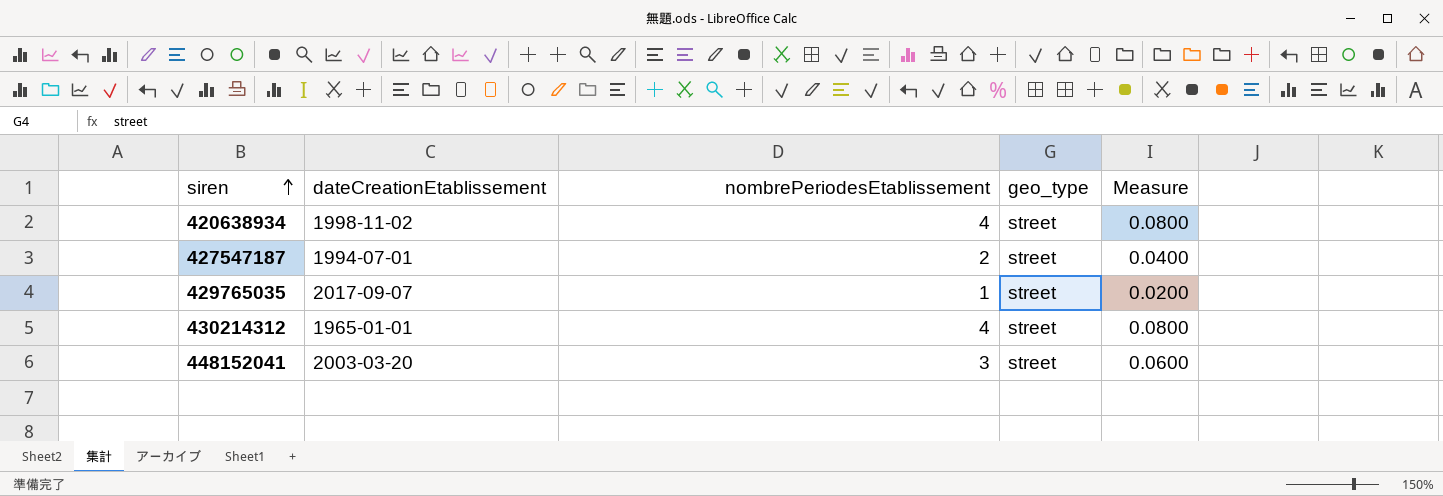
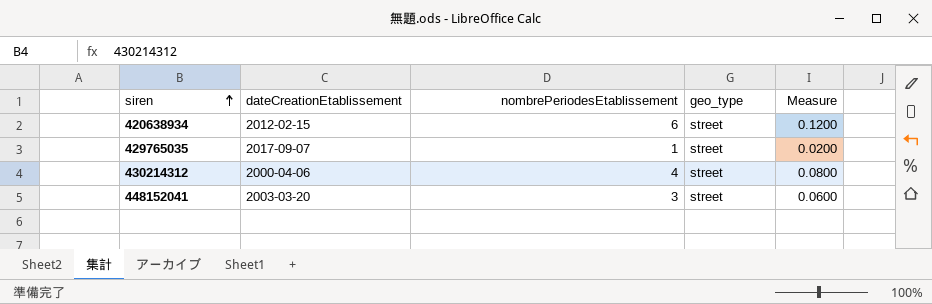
row 427547187: 1994-07-01 | 2 | street | 0.0400 -> none
420638934 | dateCreationEtablissement: 1998-11-02 -> 2012-02-15
420638934 | nombrePeriodesEtablissement: 4 -> 6
420638934 | Measure: 0.0800 -> 0.1200
430214312 | dateCreationEtablissement: 1965-01-01 -> 2000-04-06

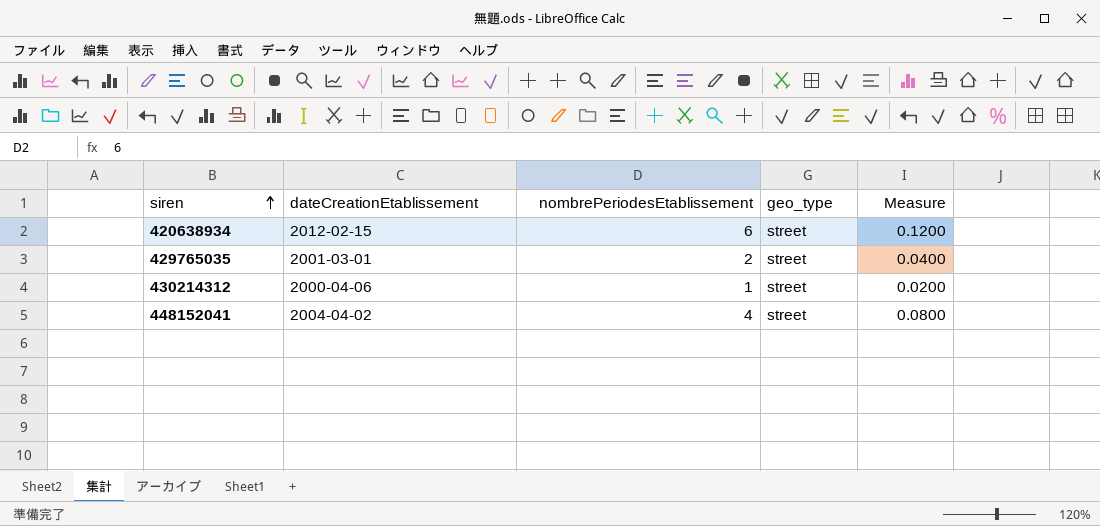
429765035 | dateCreationEtablissement: 2017-09-07 -> 2001-03-01
429765035 | nombrePeriodesEtablissement: 1 -> 2
429765035 | Measure: 0.0200 -> 0.0400
430214312 | nombrePeriodesEtablissement: 4 -> 1
430214312 | Measure: 0.0800 -> 0.0200
448152041 | dateCreationEtablissement: 2003-03-20 -> 2004-04-02
448152041 | nombrePeriodesEtablissement: 3 -> 4
448152041 | Measure: 0.0600 -> 0.0800

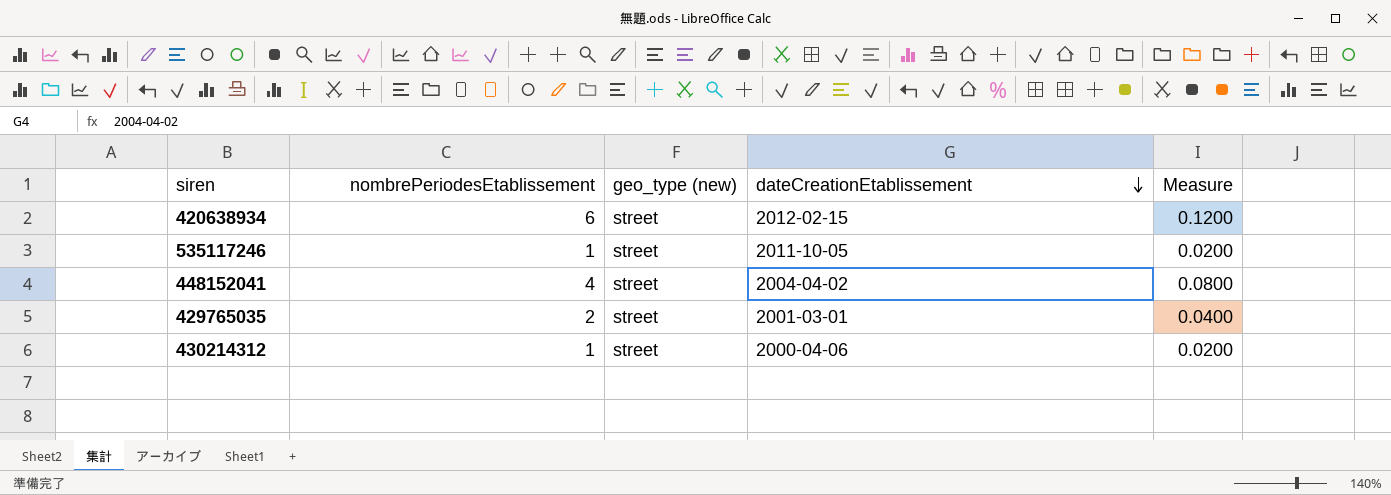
row order: siren ascending -> dateCreationEtablissement descending
column name: geo_type -> geo_type (new)
column dateCreationEtablissement | position: 2 -> 4
row 535117246: none -> 1 | street | 2011-10-05 | 0.0200

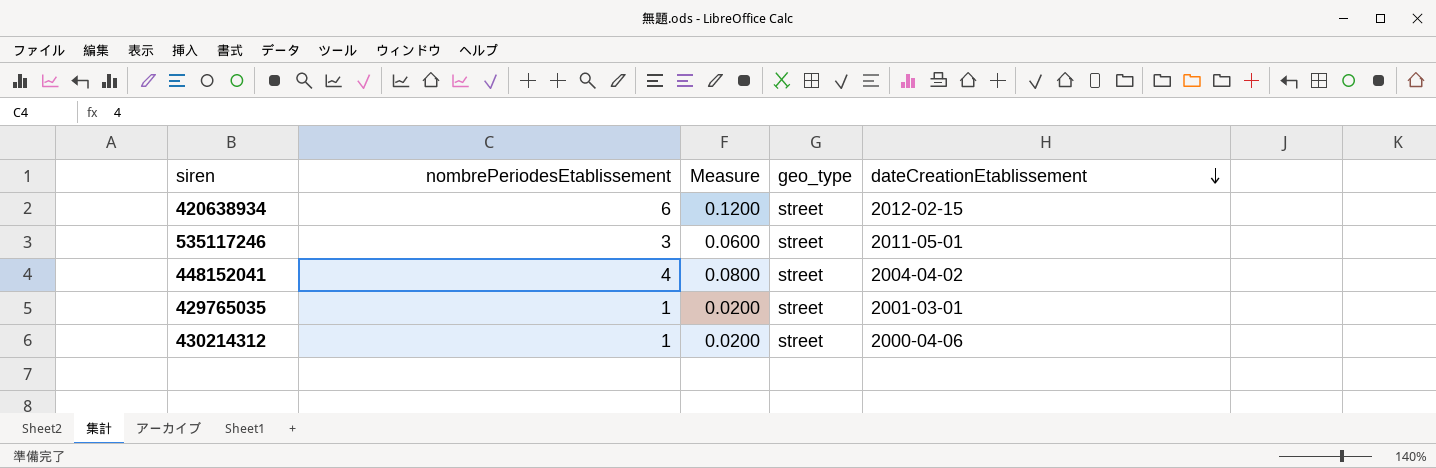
column Measure | position: 5 -> 3
column name: geo_type (new) -> geo_type
535117246 | nombrePeriodesEtablissement: 1 -> 3
535117246 | Measure: 0.0200 -> 0.0600
535117246 | dateCreationEtablissement: 2011-10-05 -> 2011-05-01
429765035 | nombrePeriodesEtablissement: 2 -> 1
429765035 | Measure: 0.0400 -> 0.0200

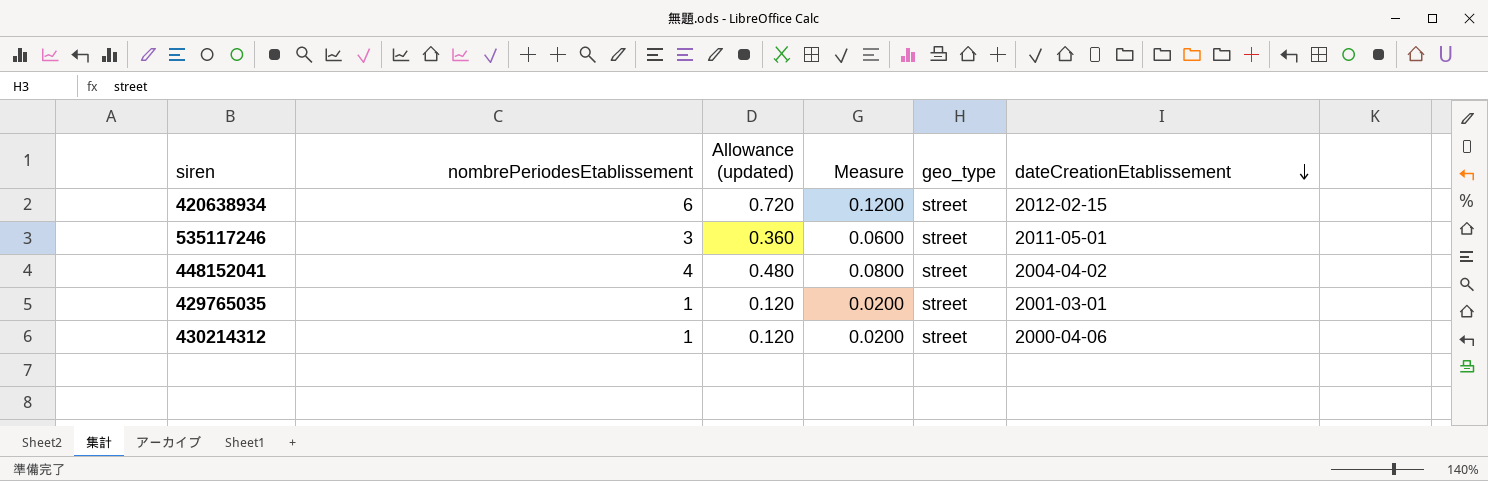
column Allowance (updated) | formula: none -> [nombrePeriodesEtablissement] * 0.12

